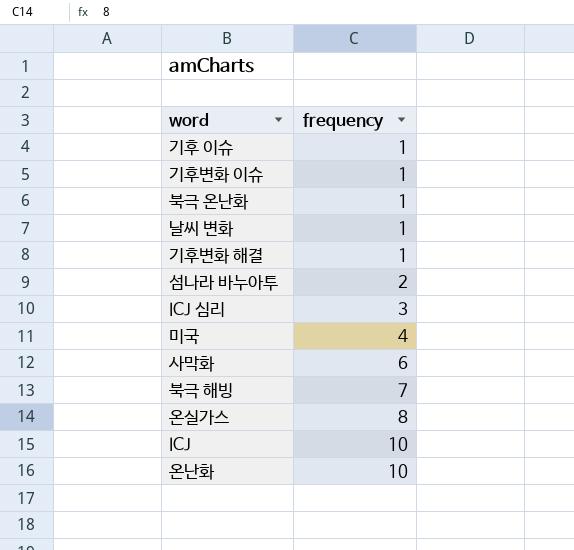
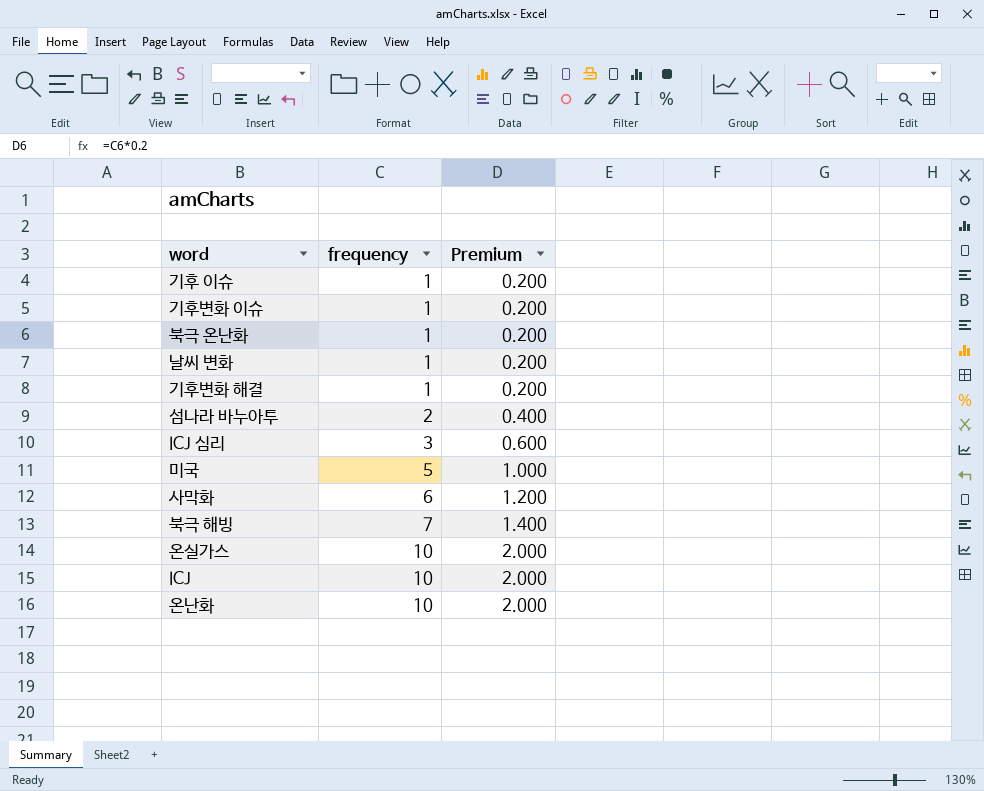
column Premium | formula: none -> [frequency] * 0.2
미국 | frequency: 4 -> 5
온실가스 | frequency: 8 -> 10

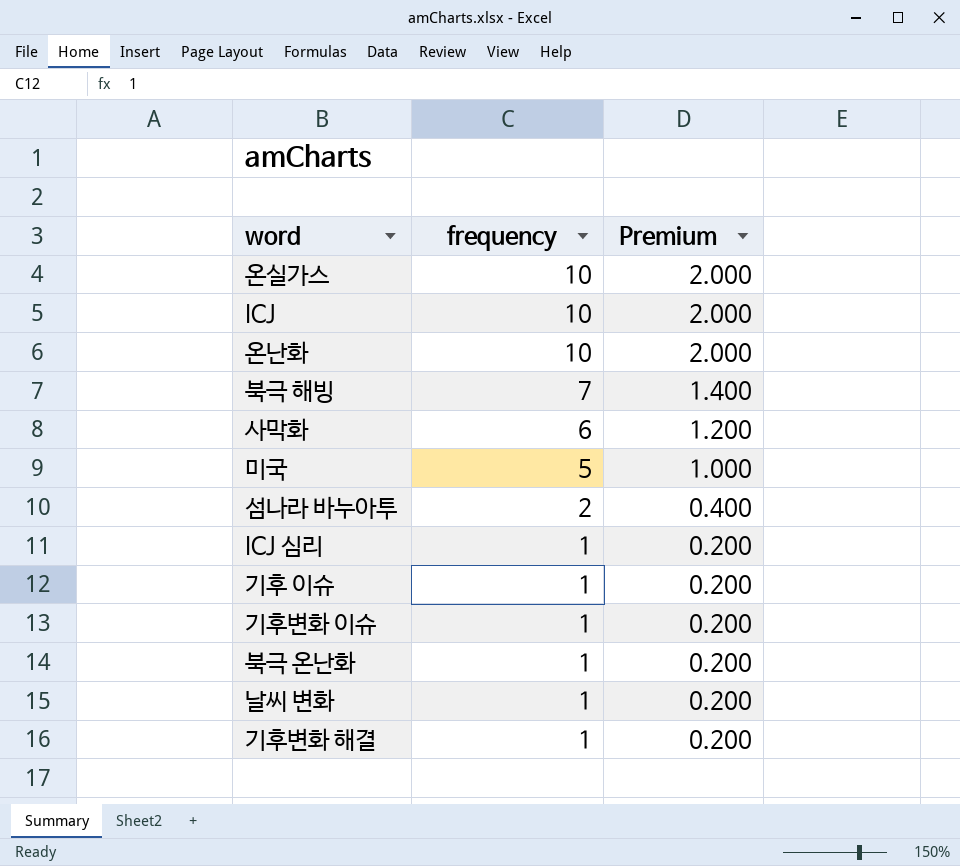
row order: frequency ascending -> frequency descending
ICJ 심리 | frequency: 3 -> 1
ICJ 심리 | Premium: 0.600 -> 0.200

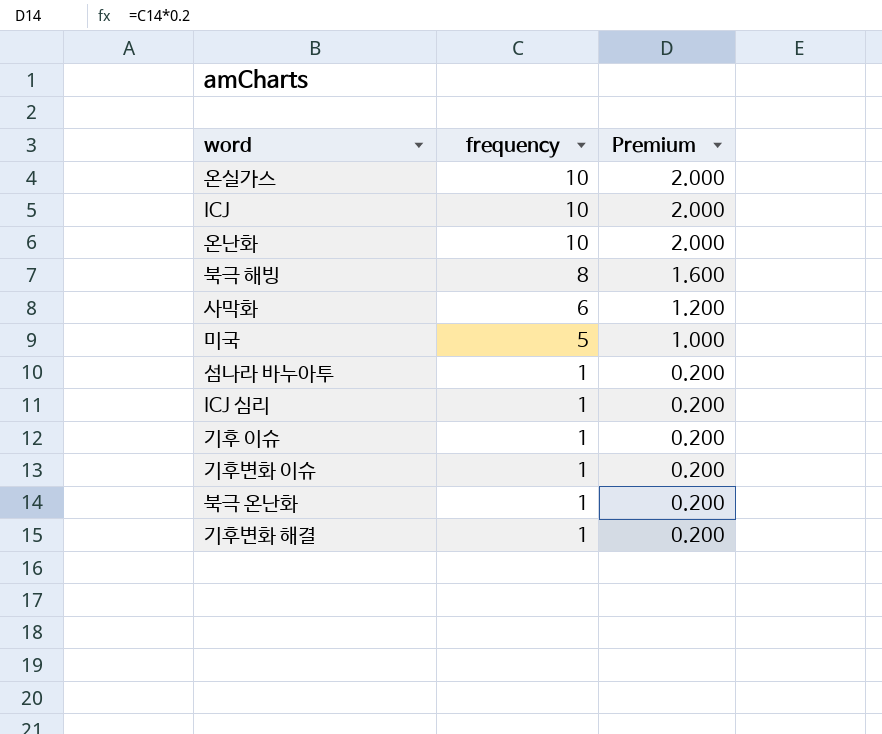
row 날씨 변화: 1 | 0.200 -> none
북극 해빙 | frequency: 7 -> 8
북극 해빙 | Premium: 1.400 -> 1.600
섬나라 바누아투 | frequency: 2 -> 1
섬나라 바누아투 | Premium: 0.400 -> 0.200

